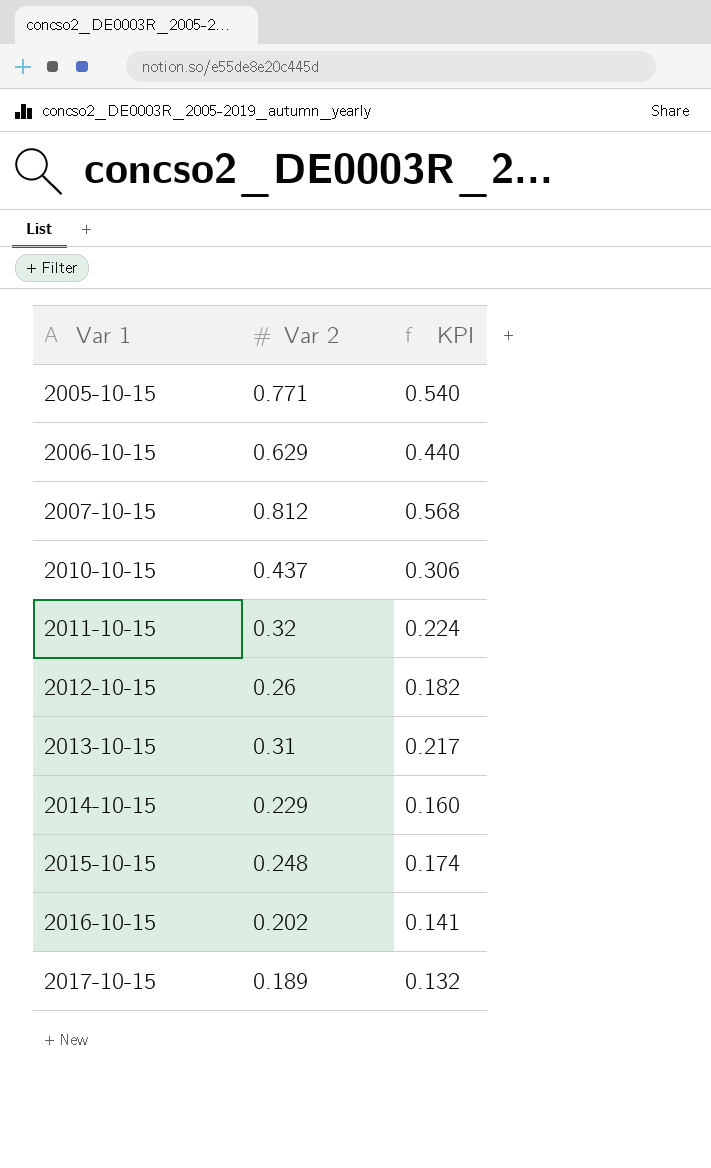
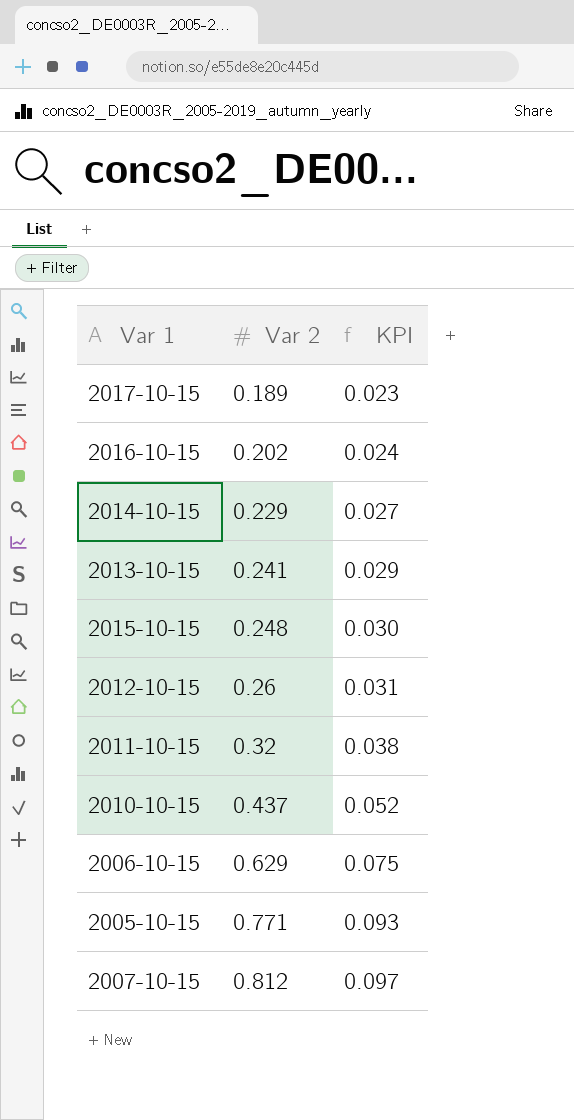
row order: Var 1 ascending -> Var 2 ascending
column KPI | formula: [Var 2] * 0.7 -> [Var 2] * 0.12
2013-10-15 | Var 2: 0.31 -> 0.241

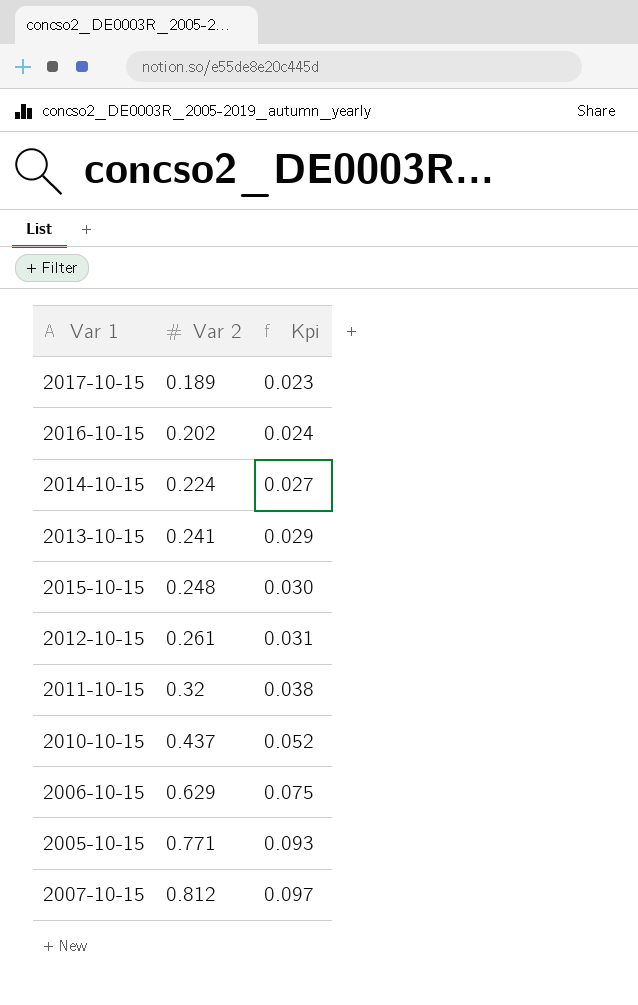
column name: KPI -> Kpi
2014-10-15 | Var 2: 0.229 -> 0.224
2012-10-15 | Var 2: 0.26 -> 0.261

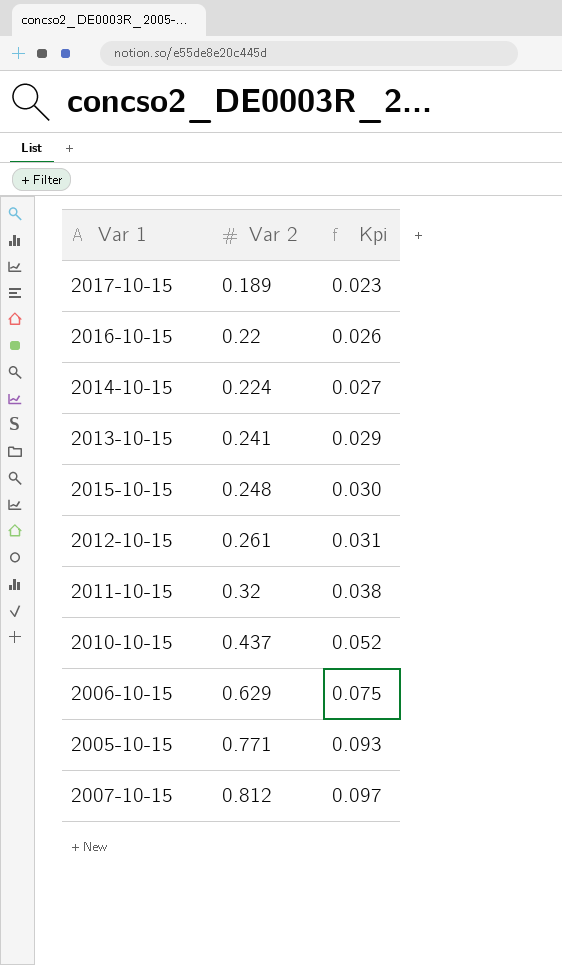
2016-10-15 | Var 2: 0.202 -> 0.22
2016-10-15 | Kpi: 0.024 -> 0.026

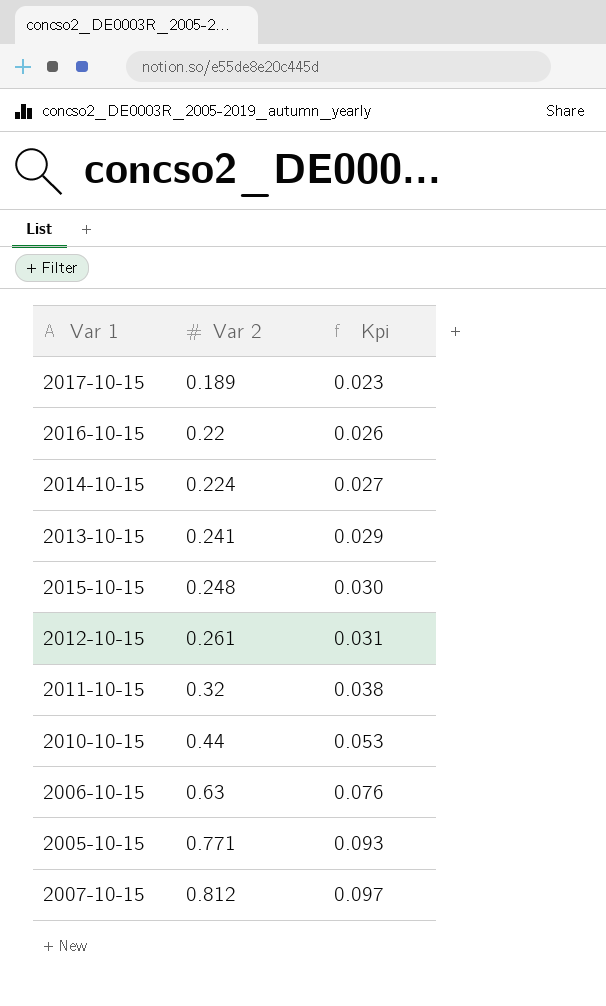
2010-10-15 | Var 2: 0.437 -> 0.44
2010-10-15 | Kpi: 0.052 -> 0.053
2006-10-15 | Var 2: 0.629 -> 0.63
2006-10-15 | Kpi: 0.075 -> 0.076

